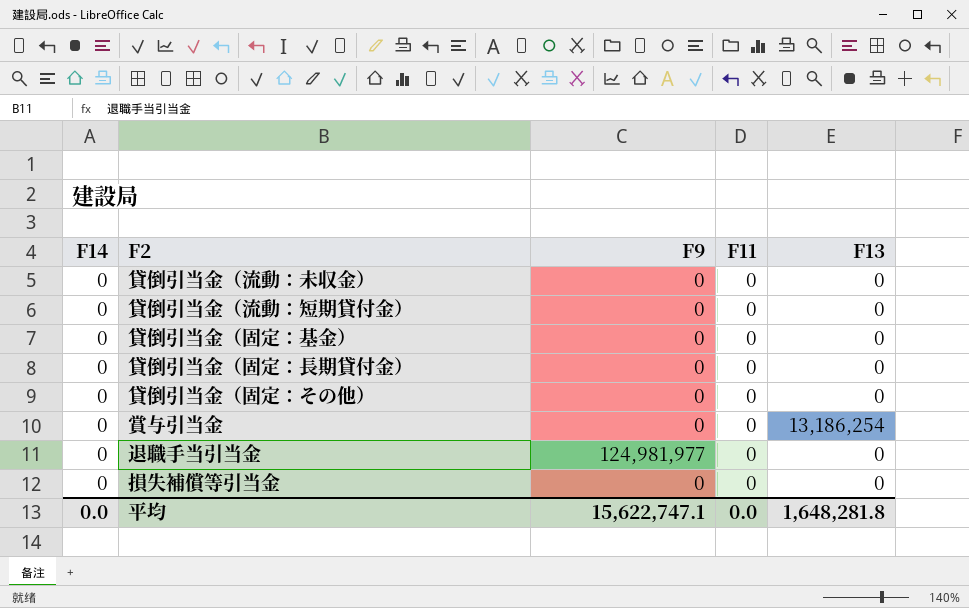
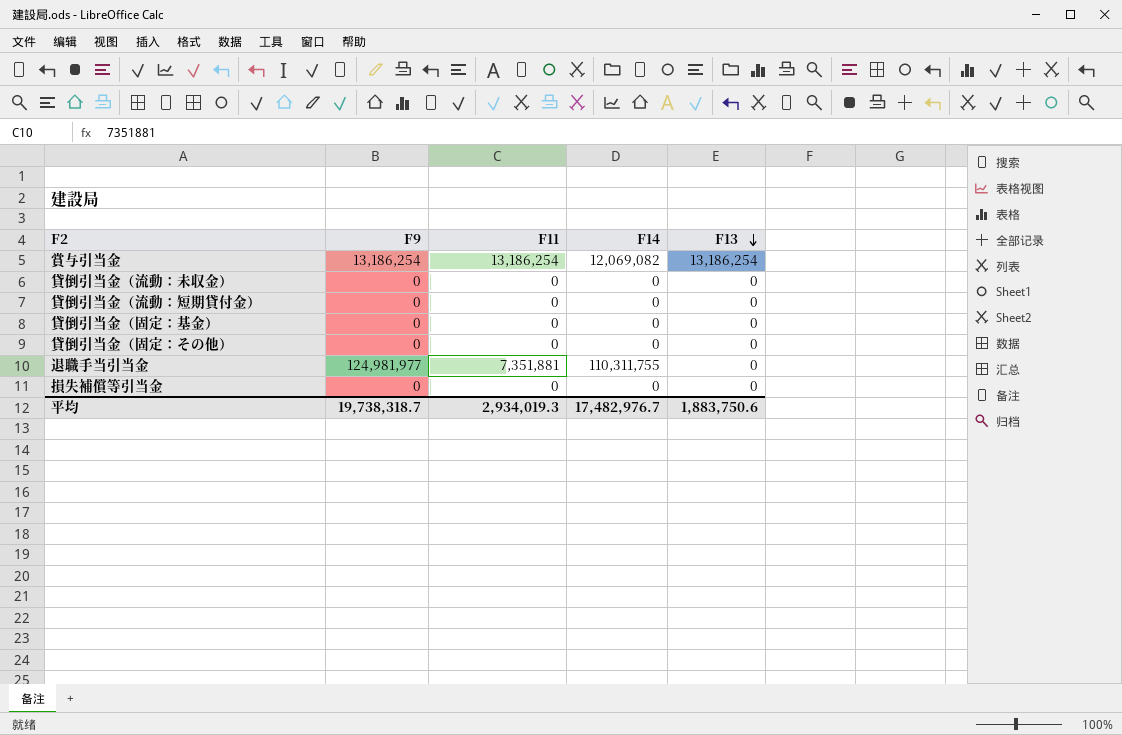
row order: none -> F13 descending
column F14 | position: 1 -> 4
row 貸倒引当金（固定：長期貸付金）: 0 | 0 | 0 | 0 -> none
賞与引当金 | F9: 0 -> 13,186,254
賞与引当金 | F11: 0 -> 13,186,254
賞与引当金 | F14: 0 -> 12,069,082
退職手当引当金 | F11: 0 -> 7,351,881
退職手当引当金 | F14: 0 -> 110,311,755
平均 | F9: 15,622,747.1 -> 19,738,318.7
平均 | F11: 0.0 -> 2,934,019.3
平均 | F14: 0.0 -> 17,482,976.7
平均 | F13: 1,648,281.8 -> 1,883,750.6

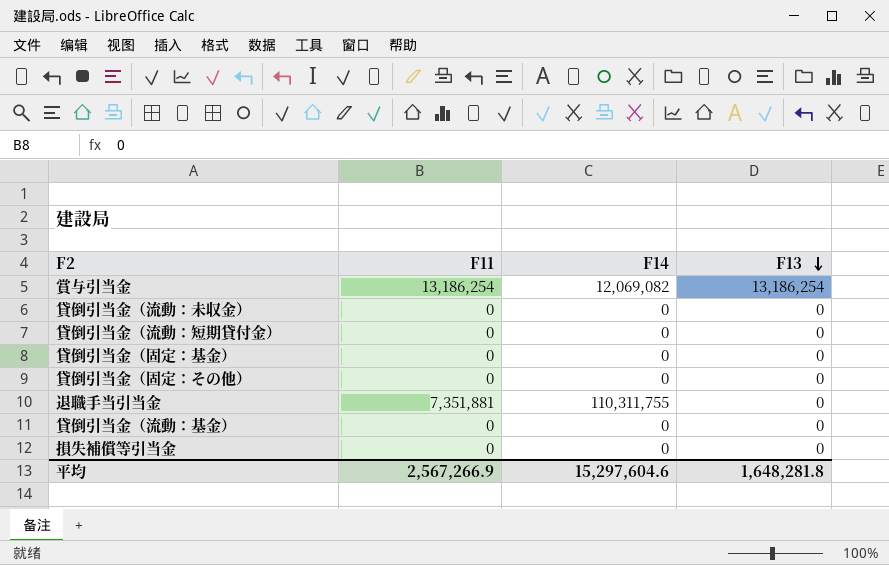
column F9 | position: 2 -> none
row 貸倒引当金（流動：基金）: none -> 0 | 0 | 0
平均 | F11: 2,934,019.3 -> 2,567,266.9
平均 | F14: 17,482,976.7 -> 15,297,604.6
平均 | F13: 1,883,750.6 -> 1,648,281.8

